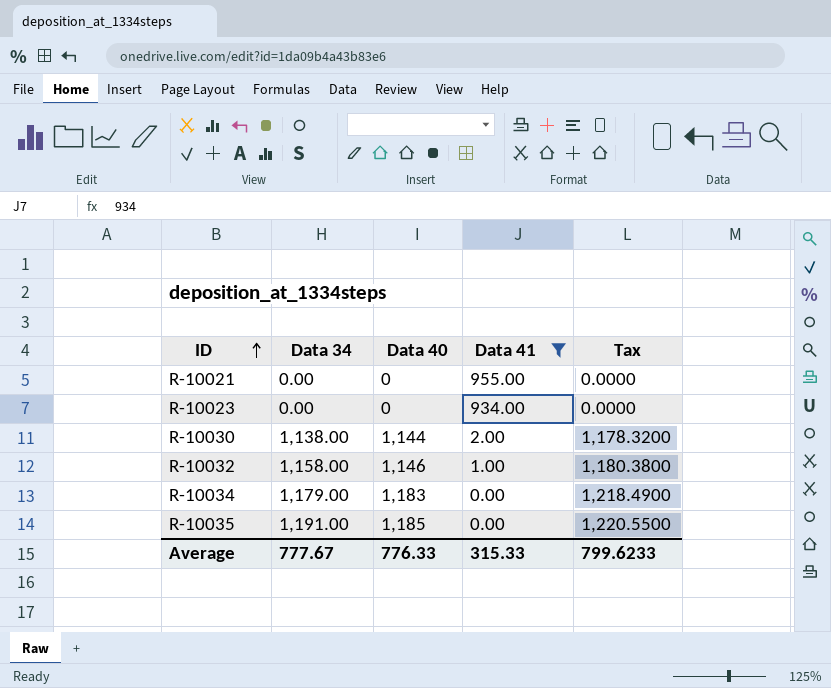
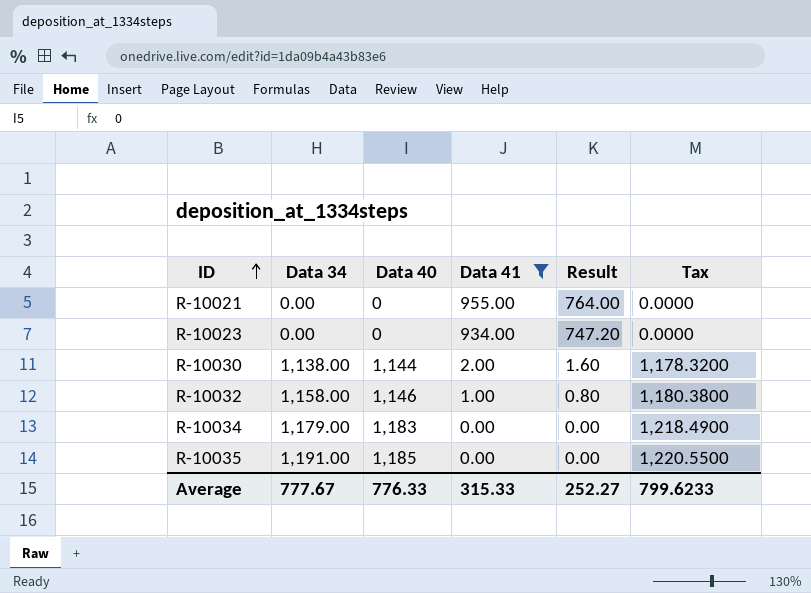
column Result | formula: none -> [Data 41] * 0.8

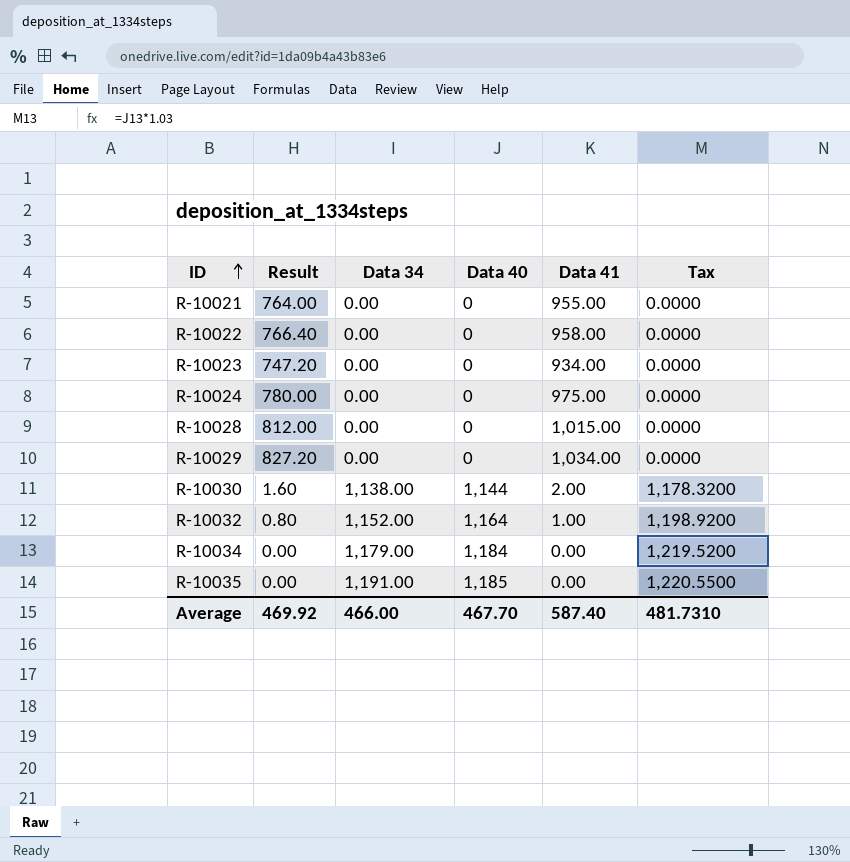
filter: Data 41 <= 955.00 -> none
column Result | position: 5 -> 2
R-10032 | Data 34: 1,158.00 -> 1,152.00
R-10032 | Data 40: 1,146 -> 1,164
R-10032 | Tax: 1,180.3800 -> 1,198.9200
R-10034 | Data 40: 1,183 -> 1,184
R-10034 | Tax: 1,218.4900 -> 1,219.5200
Average | Result: 252.27 -> 469.92
Average | Data 34: 777.67 -> 466.00
Average | Data 40: 776.33 -> 467.70
Average | Data 41: 315.33 -> 587.40
Average | Tax: 799.6233 -> 481.7310

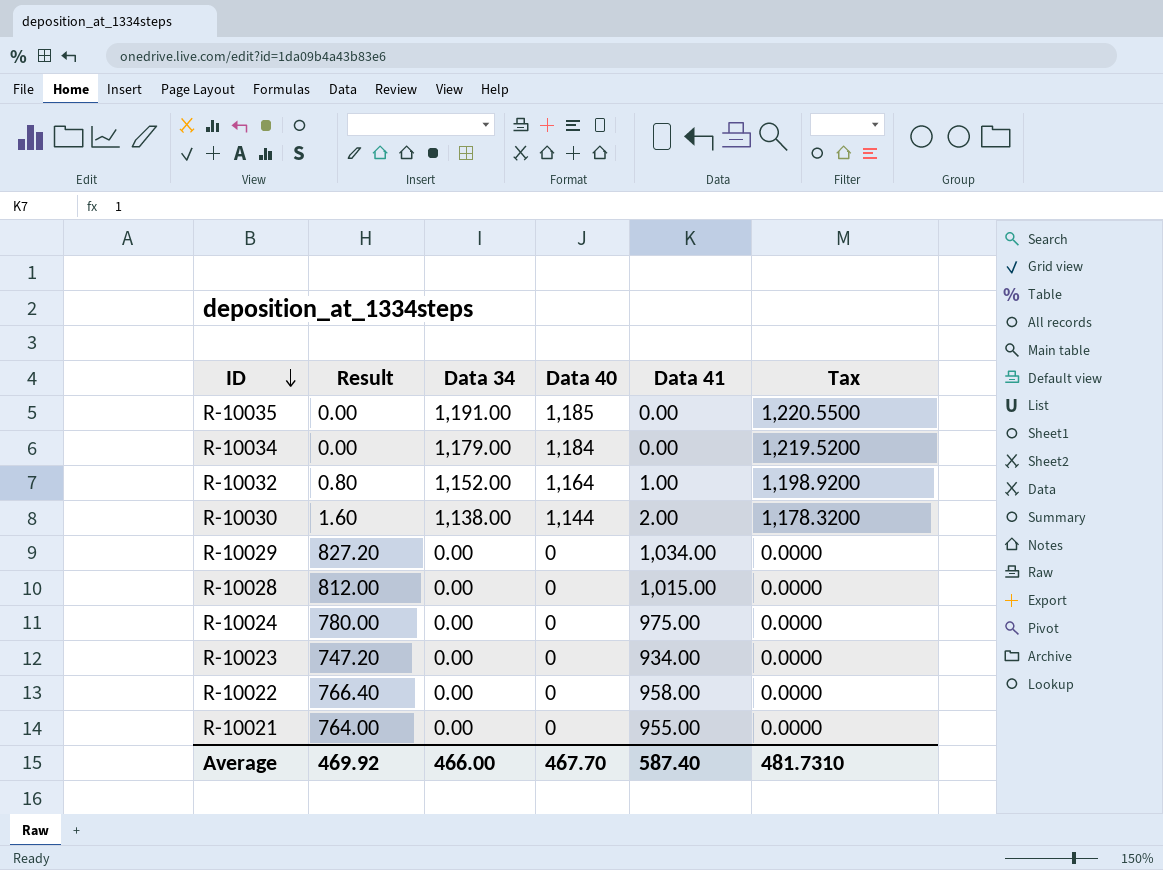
row order: ID ascending -> ID descending

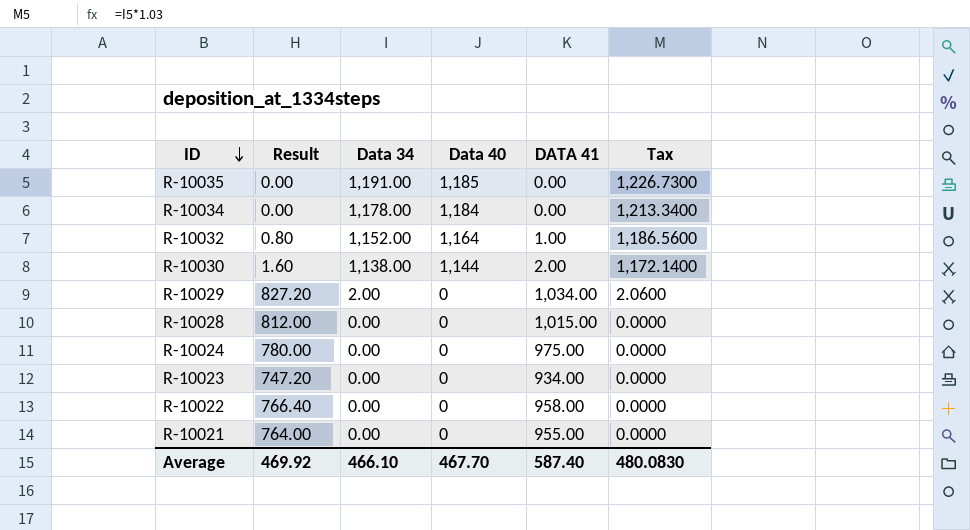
column name: Data 41 -> DATA 41
column Tax | formula: [Data 40] * 1.03 -> [Data 34] * 1.03
R-10034 | Data 34: 1,179.00 -> 1,178.00
R-10029 | Data 34: 0.00 -> 2.00
Average | Data 34: 466.00 -> 466.10
Average | Tax: 481.7310 -> 480.0830

